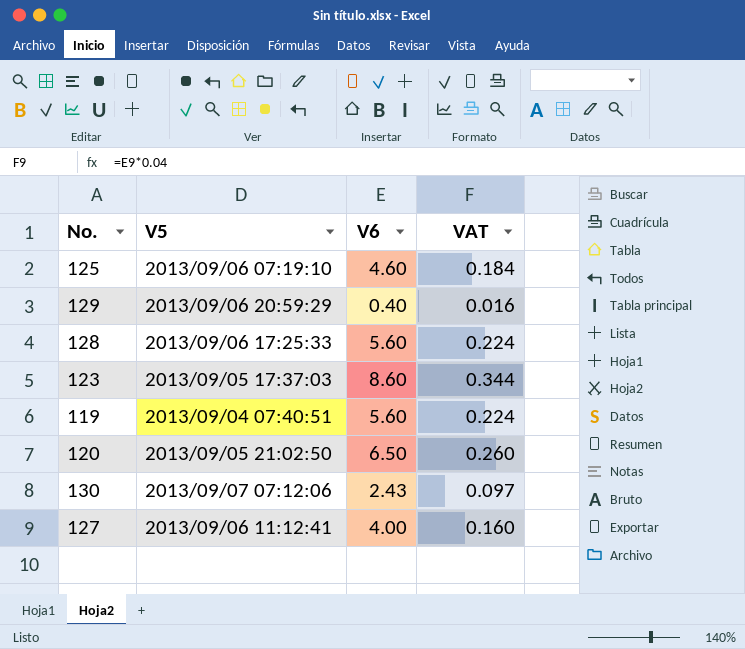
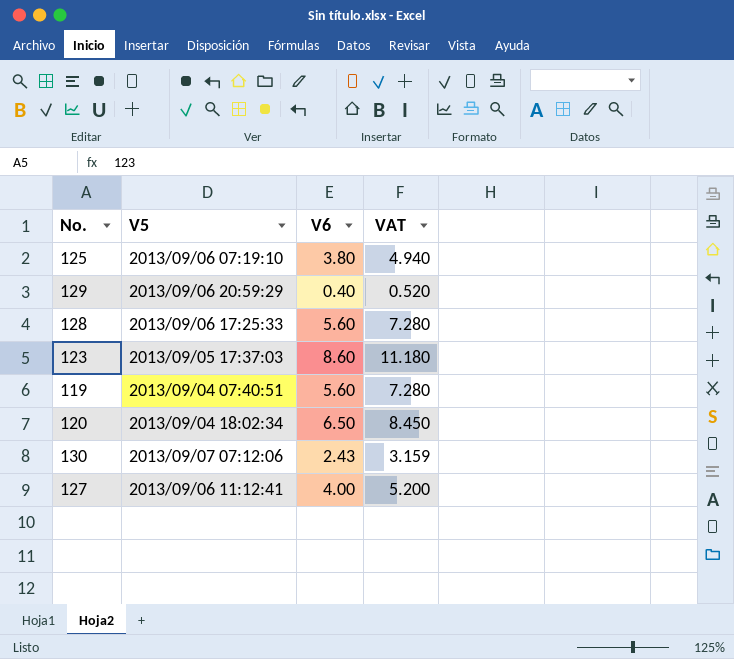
column VAT | formula: [V6] * 0.04 -> [V6] * 1.3
125 | V6: 4.60 -> 3.80
120 | V5: 2013/09/05 21:02:50 -> 2013/09/04 18:02:34

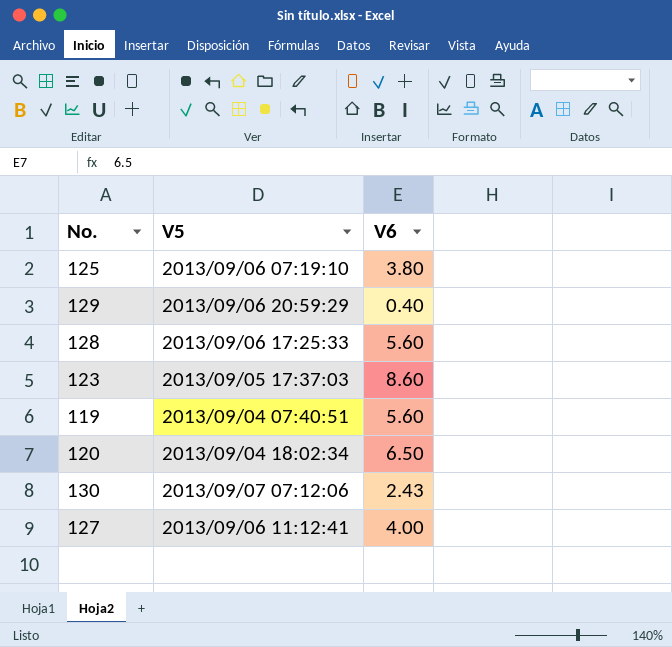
column VAT | formula: [V6] * 1.3 -> none

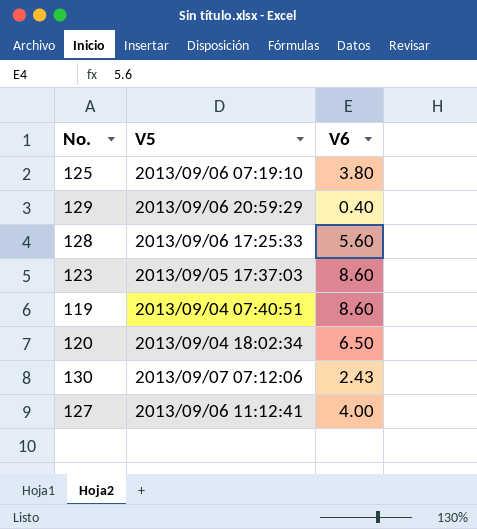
119 | V6: 5.60 -> 8.60

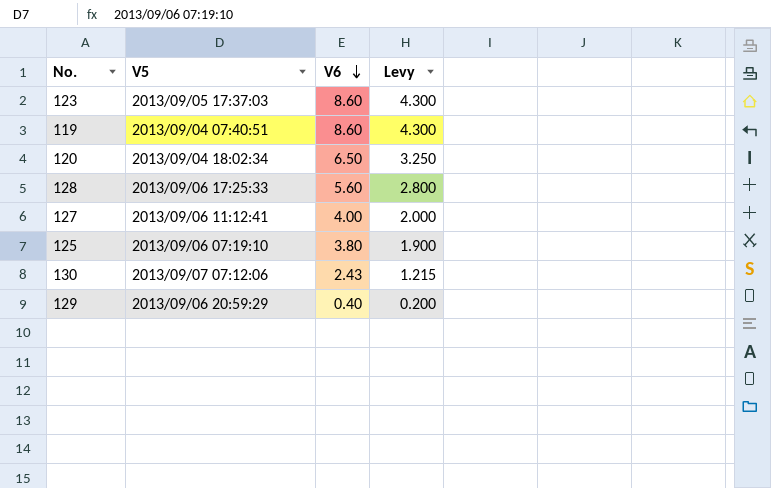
row order: none -> V6 descending
column Levy | formula: none -> [V6] * 0.5

